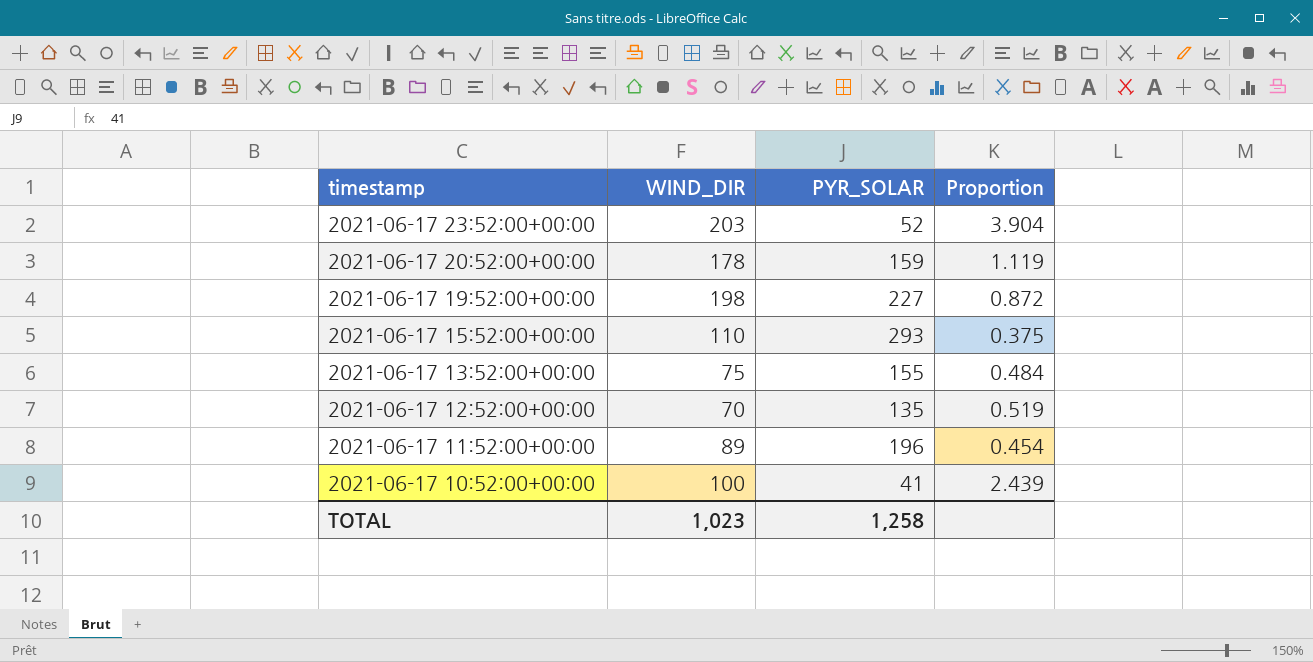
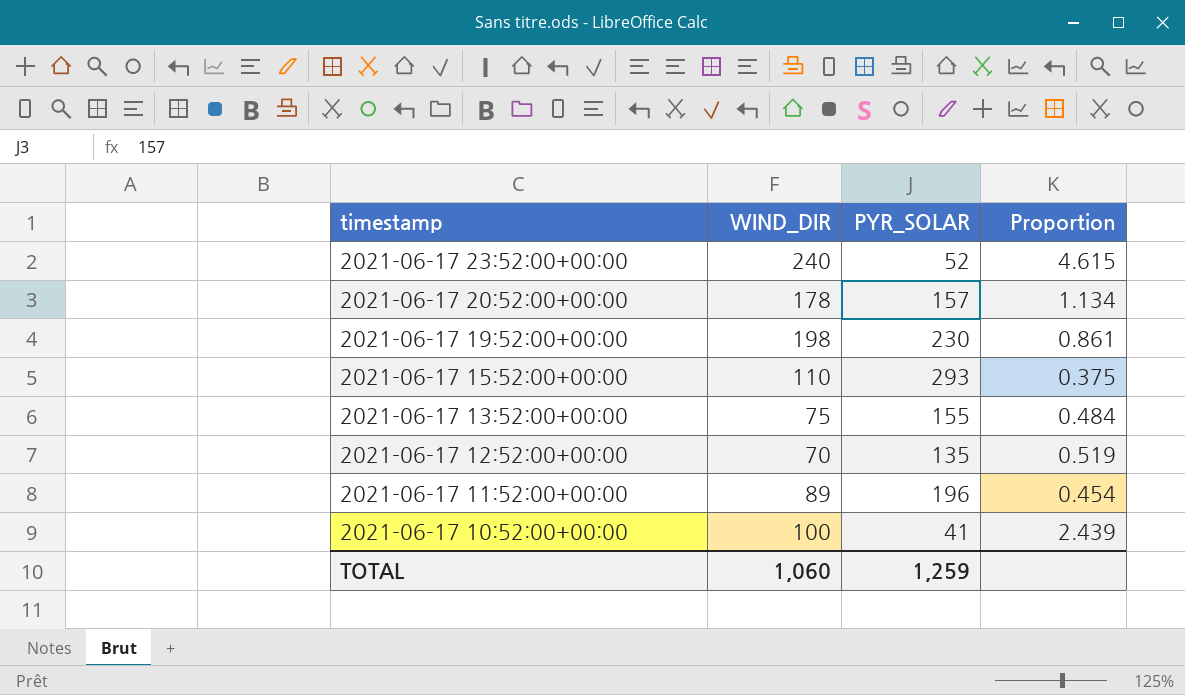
2021-06-17 23:52:00+00:00 | WIND_DIR: 203 -> 240
2021-06-17 23:52:00+00:00 | Proportion: 3.904 -> 4.615
2021-06-17 20:52:00+00:00 | PYR_SOLAR: 159 -> 157
2021-06-17 20:52:00+00:00 | Proportion: 1.119 -> 1.134
2021-06-17 19:52:00+00:00 | PYR_SOLAR: 227 -> 230
2021-06-17 19:52:00+00:00 | Proportion: 0.872 -> 0.861
TOTAL | WIND_DIR: 1,023 -> 1,060
TOTAL | PYR_SOLAR: 1,258 -> 1,259

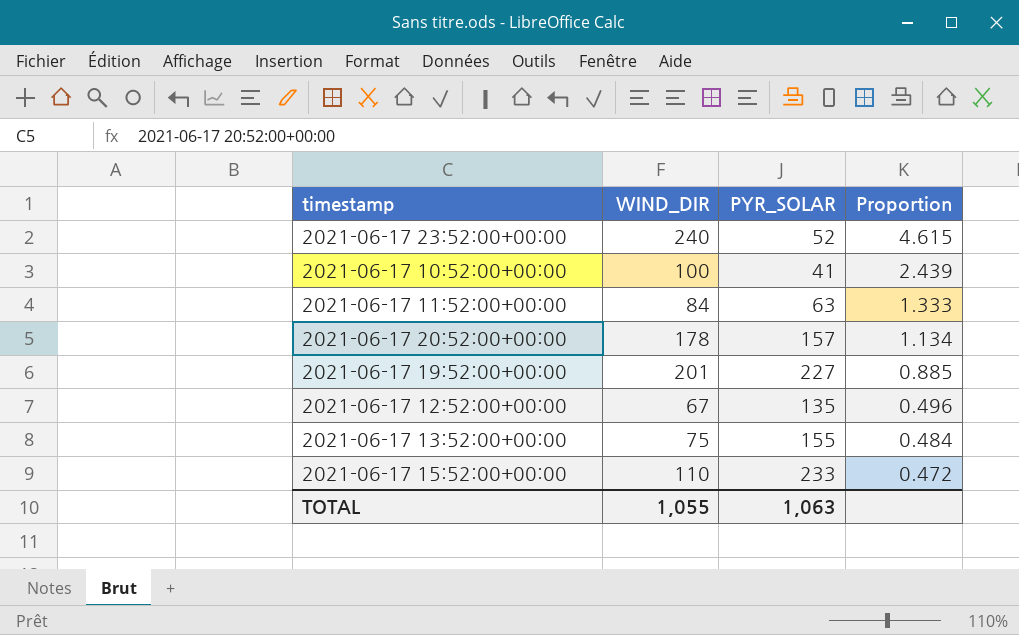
row order: timestamp descending -> Proportion descending
2021-06-17 11:52:00+00:00 | WIND_DIR: 89 -> 84
2021-06-17 11:52:00+00:00 | PYR_SOLAR: 196 -> 63
2021-06-17 11:52:00+00:00 | Proportion: 0.454 -> 1.333
2021-06-17 19:52:00+00:00 | WIND_DIR: 198 -> 201
2021-06-17 19:52:00+00:00 | PYR_SOLAR: 230 -> 227
2021-06-17 19:52:00+00:00 | Proportion: 0.861 -> 0.885
2021-06-17 12:52:00+00:00 | WIND_DIR: 70 -> 67
2021-06-17 12:52:00+00:00 | Proportion: 0.519 -> 0.496
2021-06-17 15:52:00+00:00 | PYR_SOLAR: 293 -> 233
2021-06-17 15:52:00+00:00 | Proportion: 0.375 -> 0.472
TOTAL | WIND_DIR: 1,060 -> 1,055
TOTAL | PYR_SOLAR: 1,259 -> 1,063

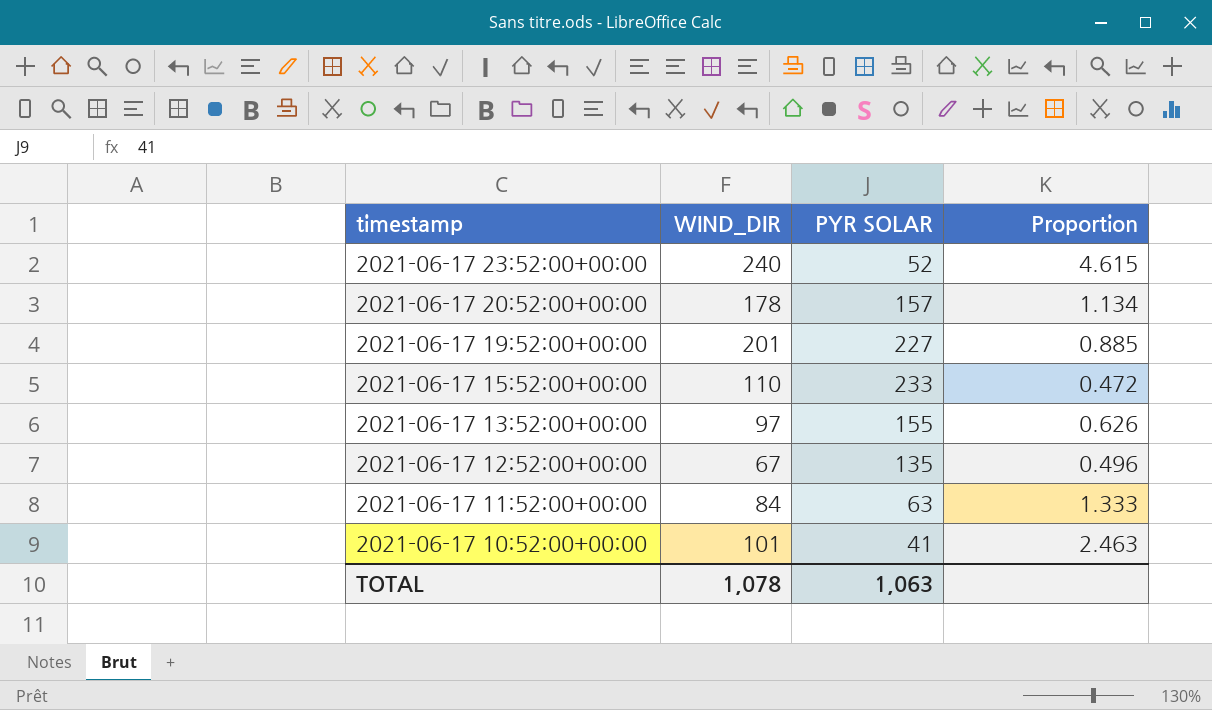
row order: Proportion descending -> timestamp descending
column name: PYR_SOLAR -> PYR SOLAR
2021-06-17 13:52:00+00:00 | WIND_DIR: 75 -> 97
2021-06-17 13:52:00+00:00 | Proportion: 0.484 -> 0.626
2021-06-17 10:52:00+00:00 | WIND_DIR: 100 -> 101
2021-06-17 10:52:00+00:00 | Proportion: 2.439 -> 2.463
TOTAL | WIND_DIR: 1,055 -> 1,078

